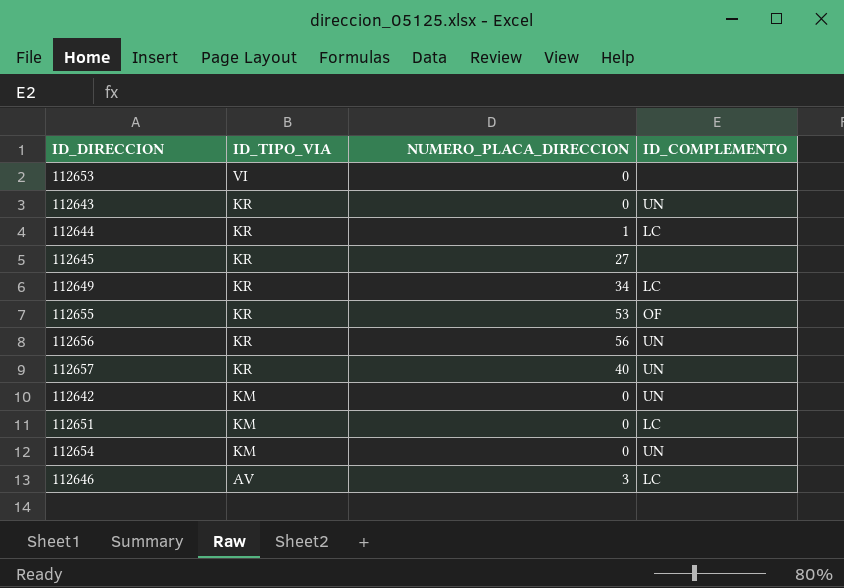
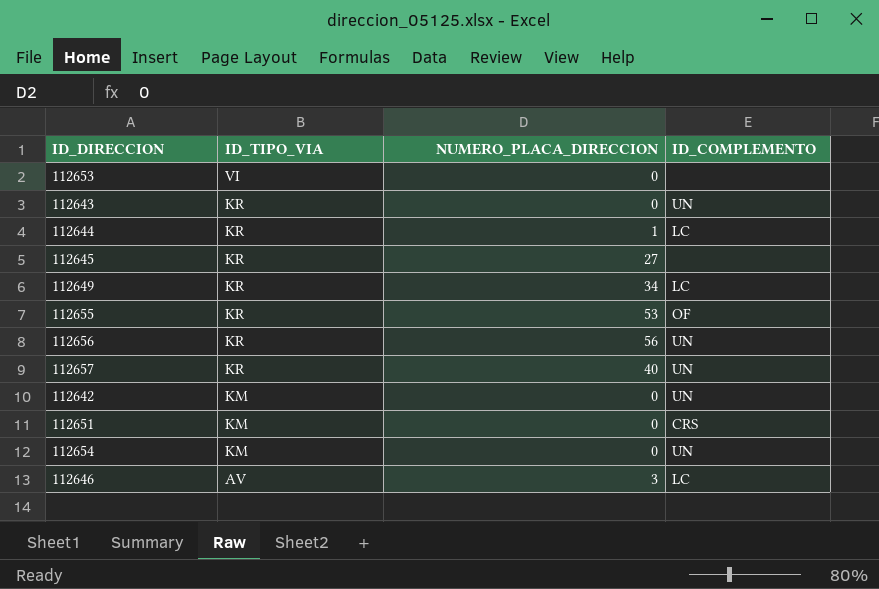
112651 | ID_COMPLEMENTO: LC -> CRS

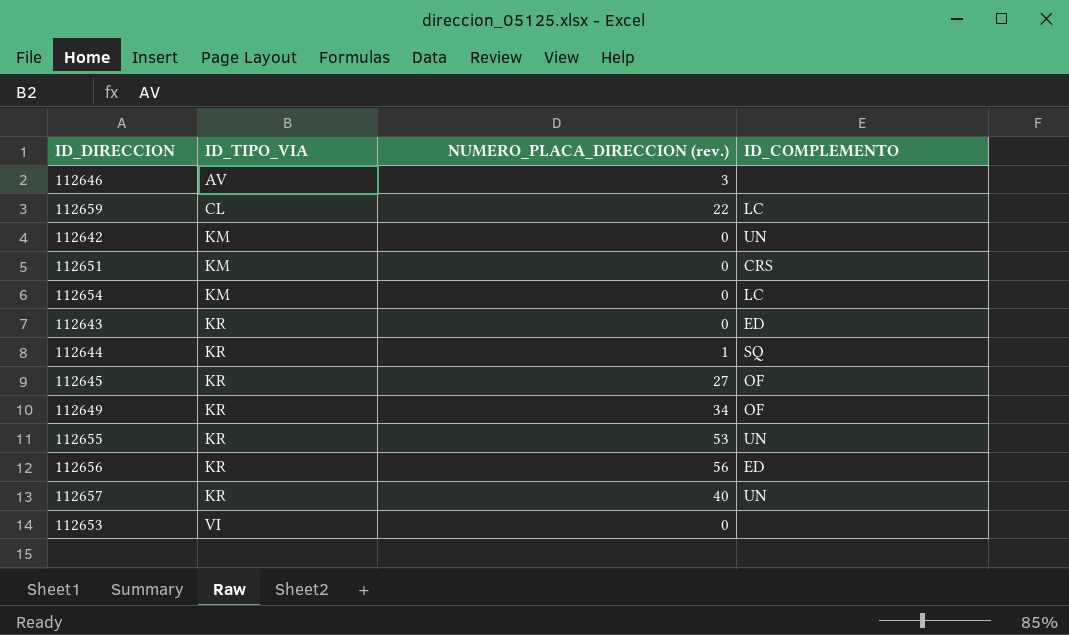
row order: ID_TIPO_VIA descending -> ID_TIPO_VIA ascending
column name: NUMERO_PLACA_DIRECCION -> NUMERO_PLACA_DIRECCION (rev.)
112646 | ID_COMPLEMENTO: LC -> none
row 112659: none -> CL | 22 | LC
112654 | ID_COMPLEMENTO: UN -> LC
112643 | ID_COMPLEMENTO: UN -> ED
112644 | ID_COMPLEMENTO: LC -> SQ
112645 | ID_COMPLEMENTO: none -> OF
112649 | ID_COMPLEMENTO: LC -> OF
112655 | ID_COMPLEMENTO: OF -> UN
112656 | ID_COMPLEMENTO: UN -> ED

